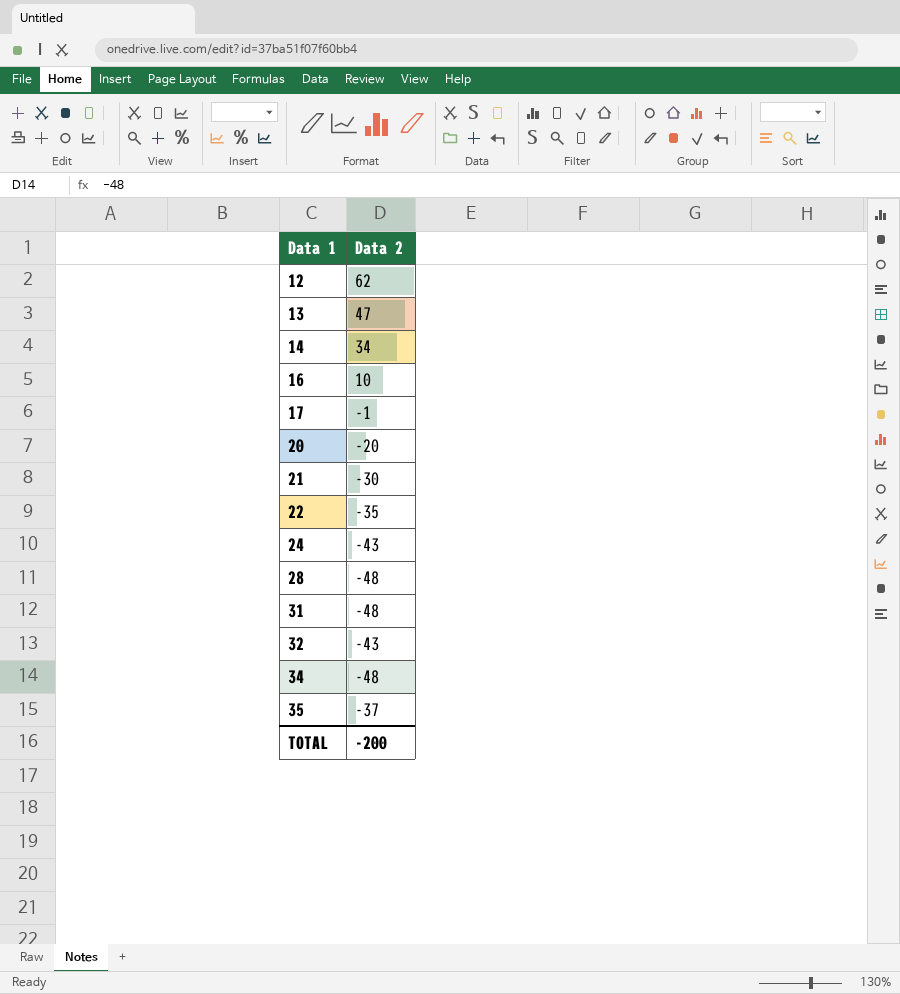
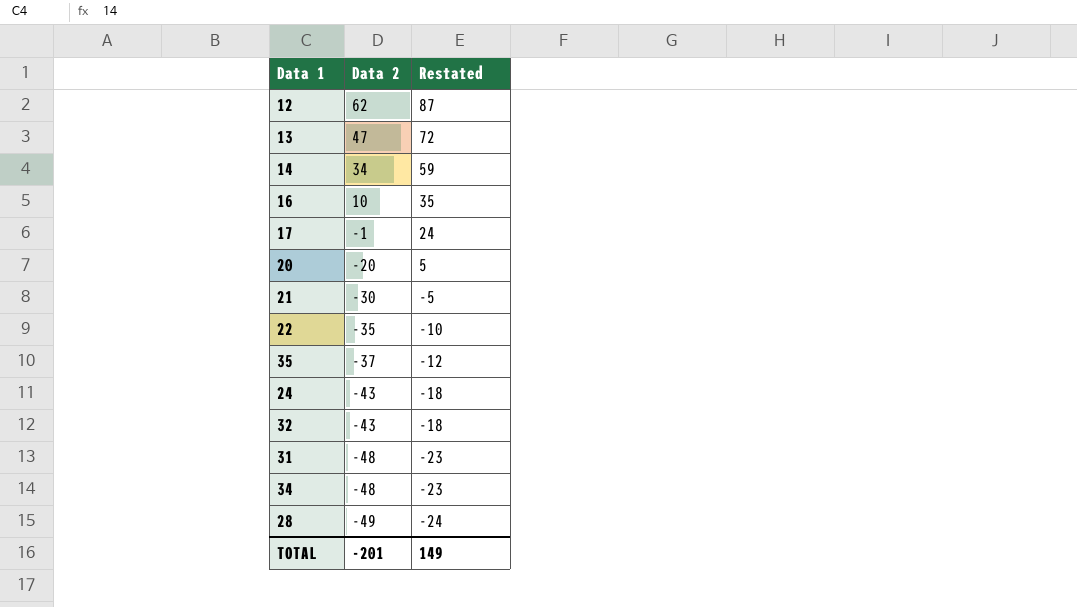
row order: Data 1 ascending -> Data 2 descending
column Restated | formula: none -> [Data 2] + 25
28 | Data 2: -48 -> -49
TOTAL | Data 2: -200 -> -201

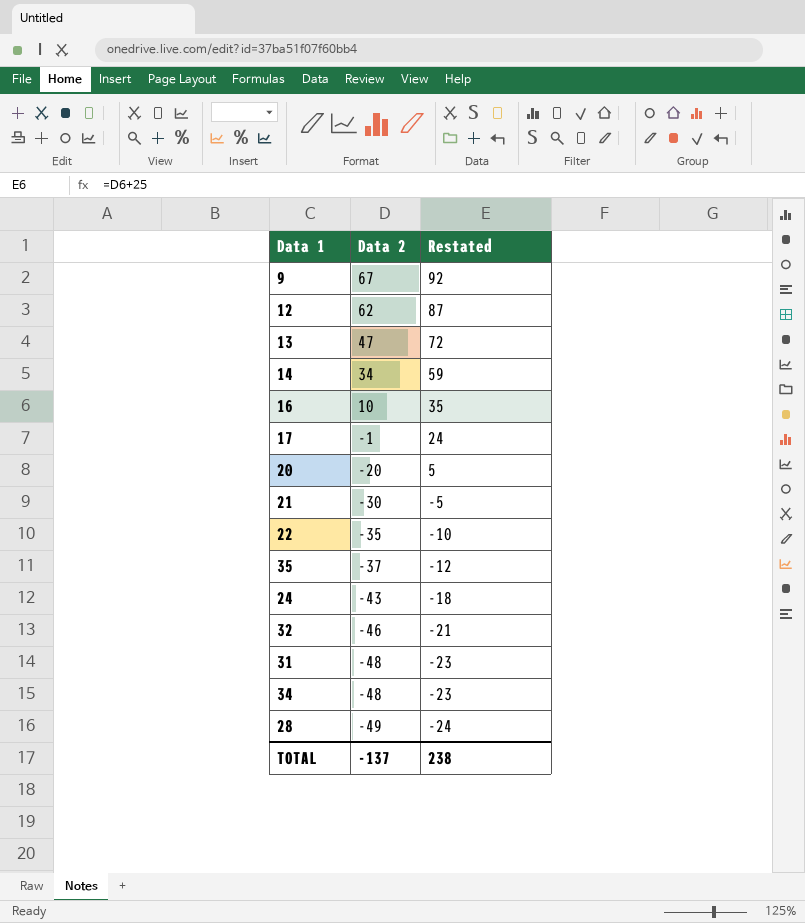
row 9: none -> 67 | 92
32 | Data 2: -43 -> -46
32 | Restated: -18 -> -21
TOTAL | Data 2: -201 -> -137
TOTAL | Restated: 149 -> 238

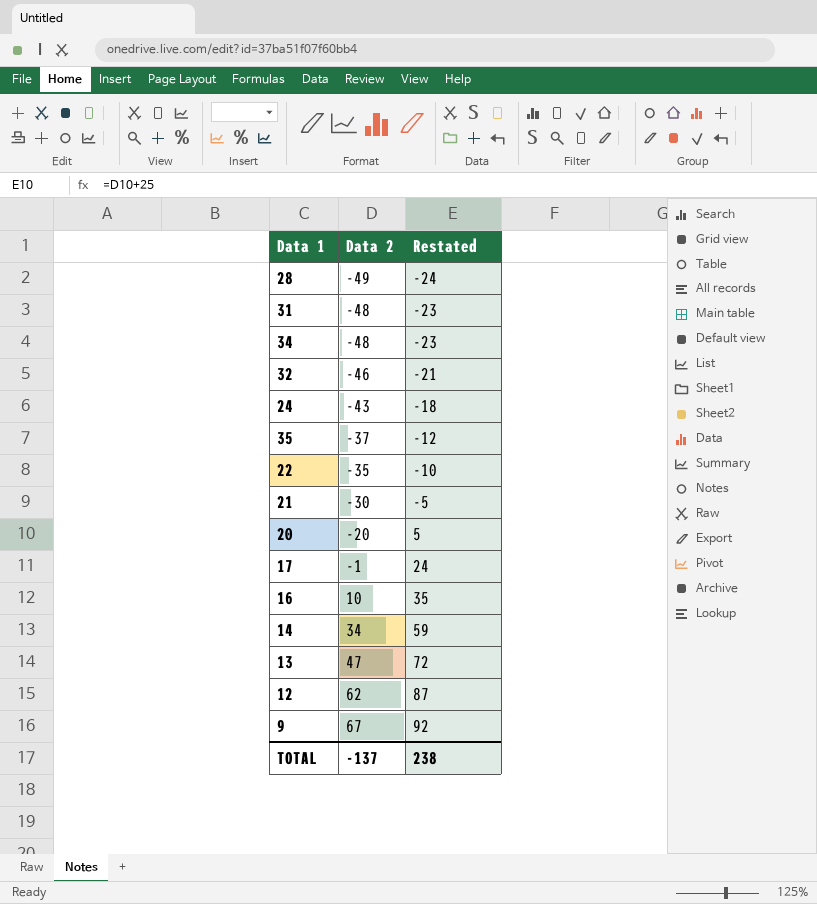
row order: Data 2 descending -> Data 2 ascending

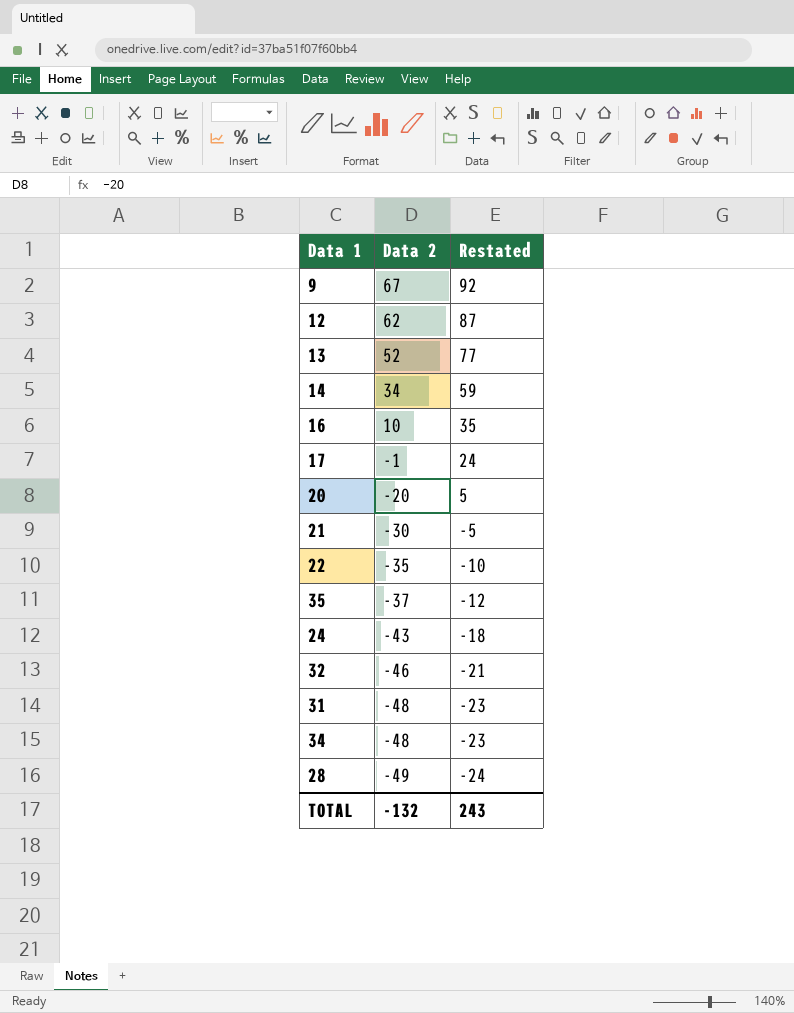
row order: Data 2 ascending -> Data 2 descending
13 | Data 2: 47 -> 52
13 | Restated: 72 -> 77
TOTAL | Data 2: -137 -> -132
TOTAL | Restated: 238 -> 243

